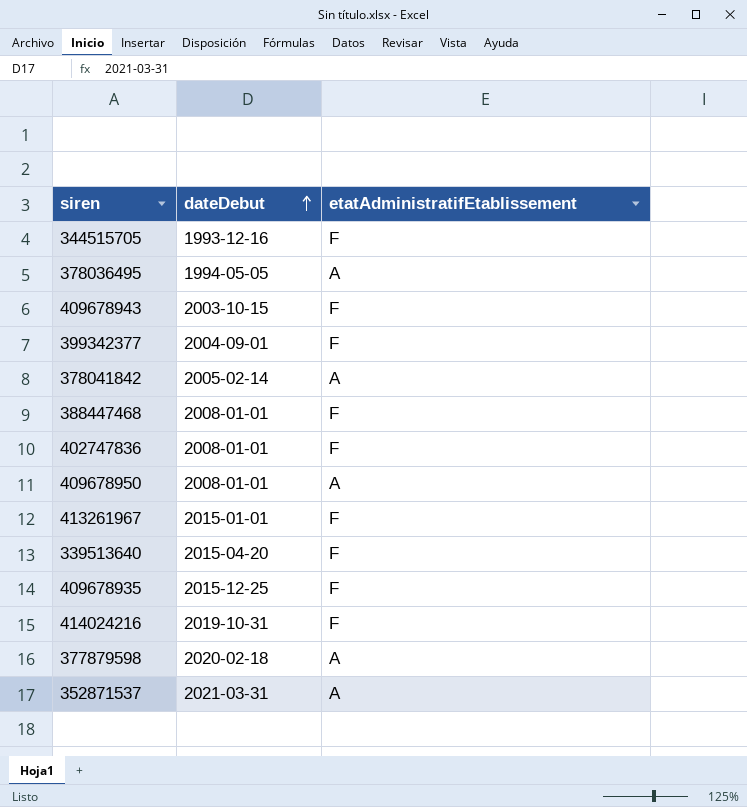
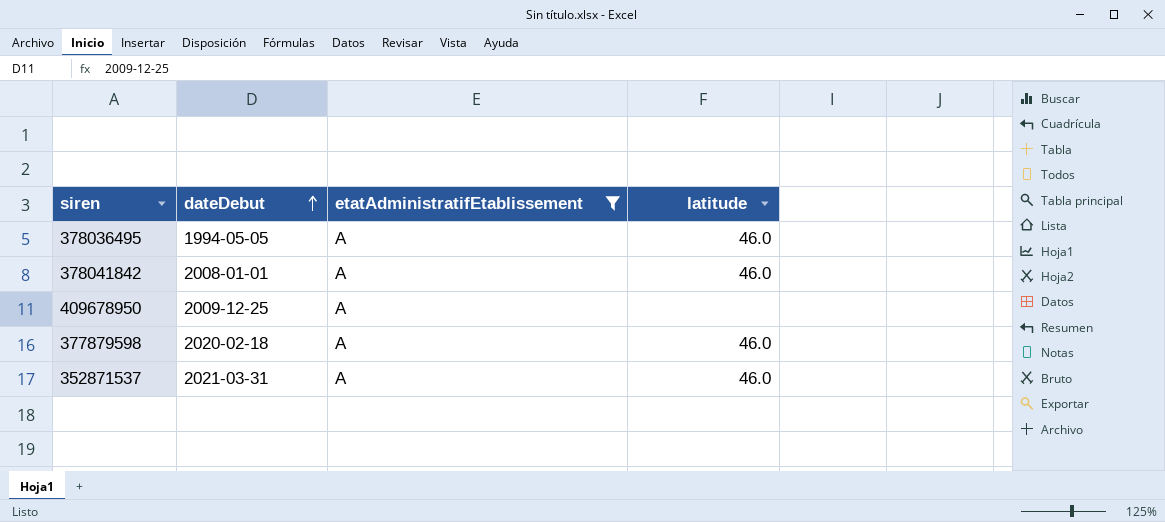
filter: none -> etatAdministratifEtablissement = A
column latitude | position: none -> 4
378041842 | dateDebut: 2005-02-14 -> 2008-01-01
409678950 | dateDebut: 2008-01-01 -> 2009-12-25

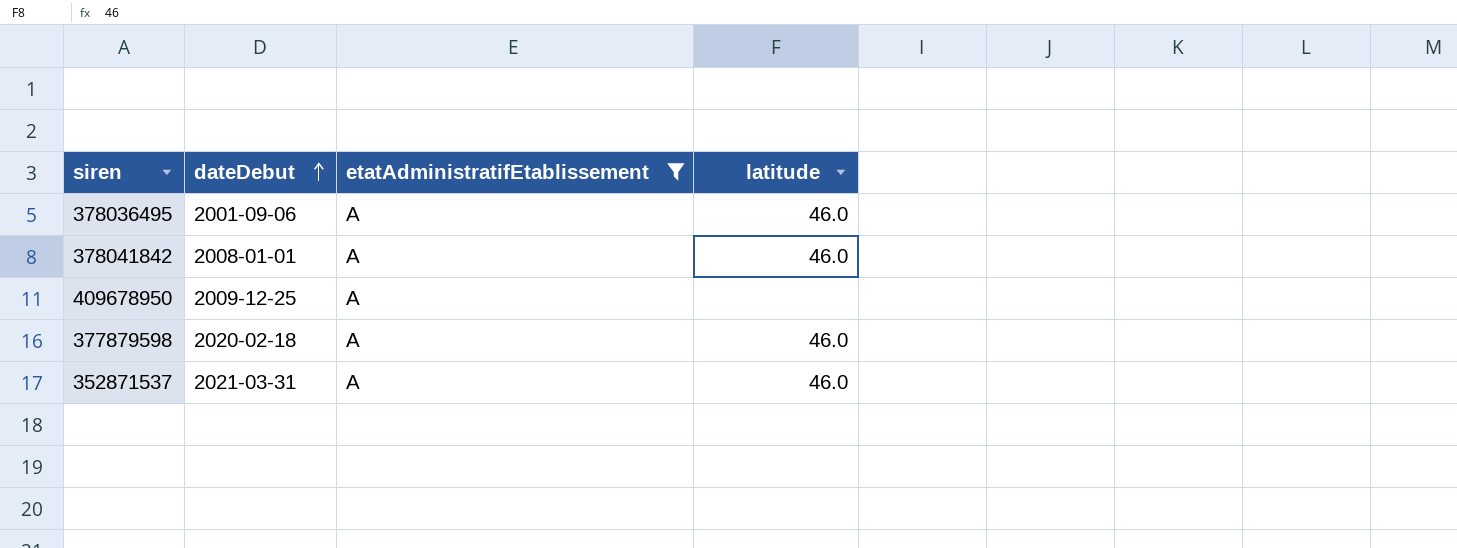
378036495 | dateDebut: 1994-05-05 -> 2001-09-06

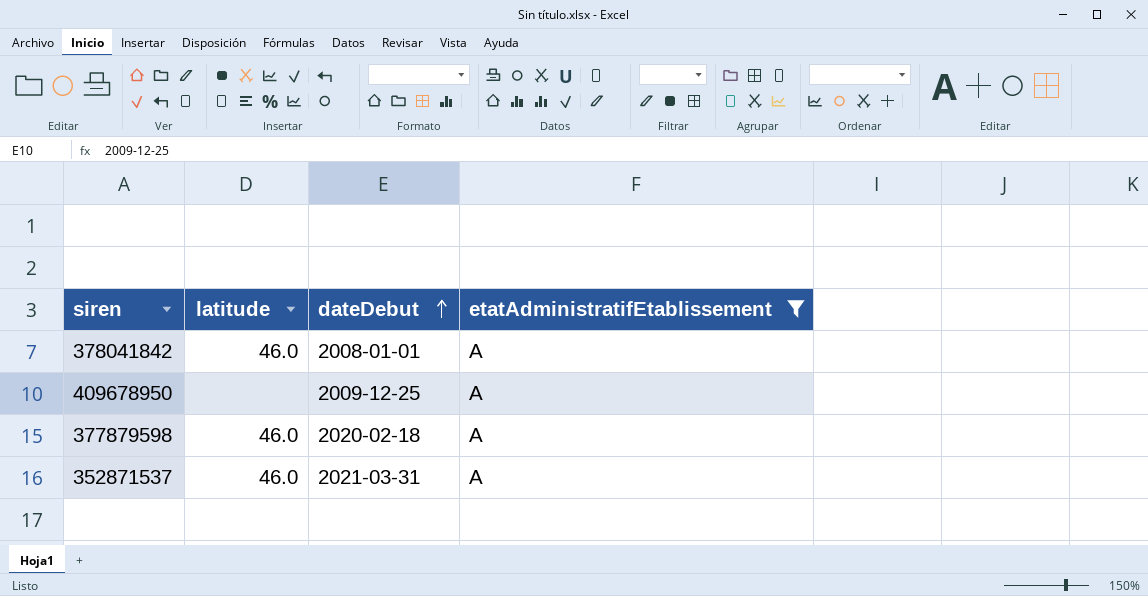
column latitude | position: 4 -> 2
row 378036495: 2001-09-06 | A | 46.0 -> none

